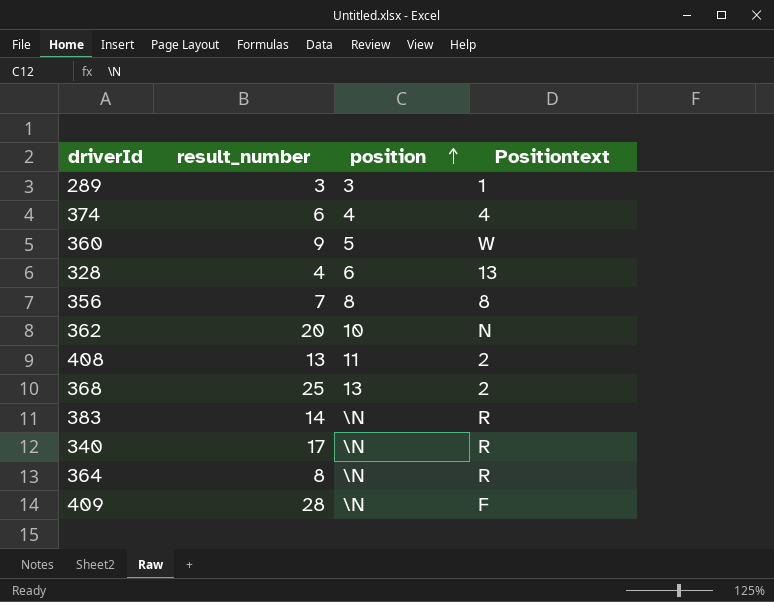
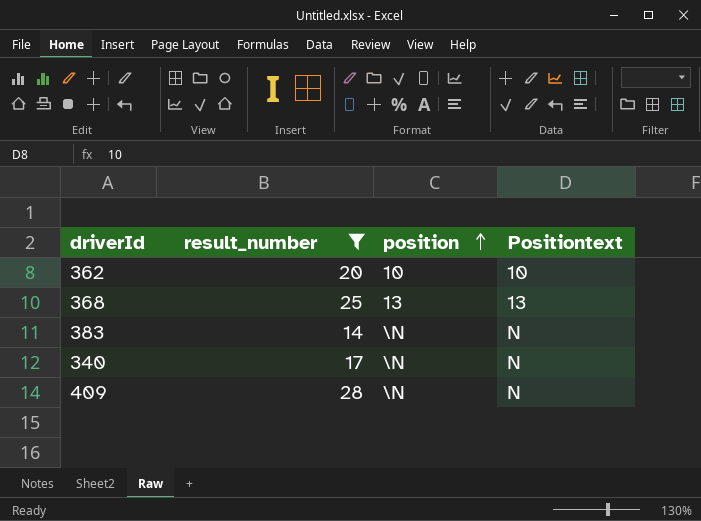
filter: none -> result_number >= 14
362 | Positiontext: N -> 10
368 | Positiontext: 2 -> 13
383 | Positiontext: R -> N
340 | Positiontext: R -> N
409 | Positiontext: F -> N

